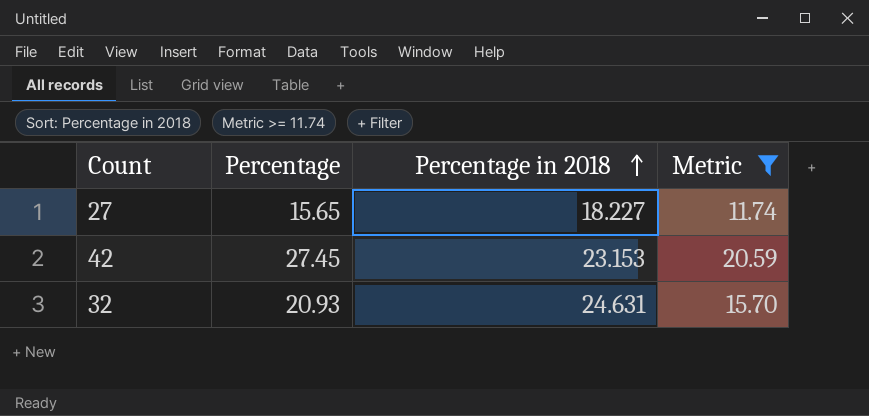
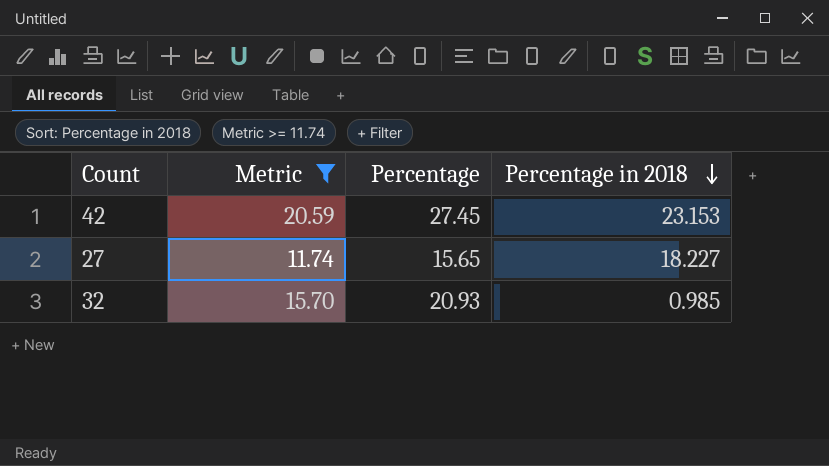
row order: Percentage in 2018 ascending -> Percentage in 2018 descending
column Metric | position: 4 -> 2
32 | Percentage in 2018: 24.631 -> 0.985

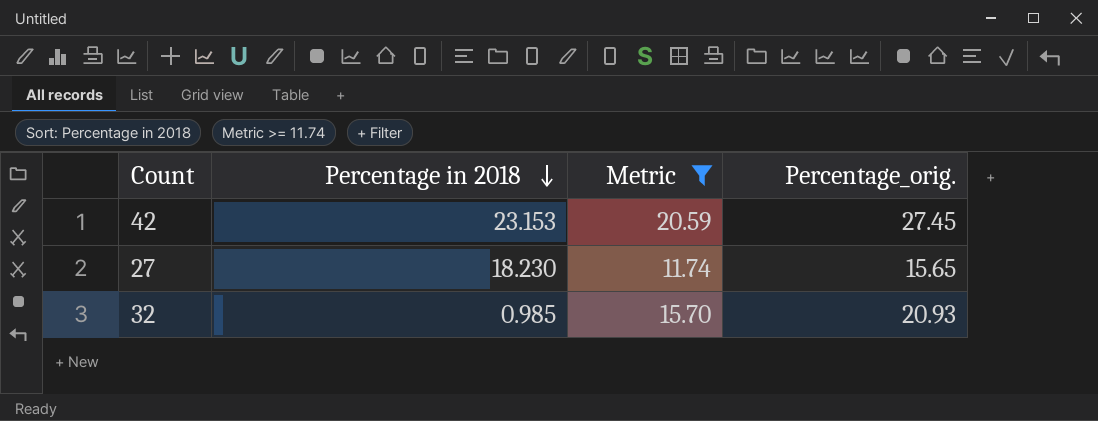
column Percentage in 2018 | position: 4 -> 2
column name: Percentage -> Percentage_orig.
27 | Percentage in 2018: 18.227 -> 18.230

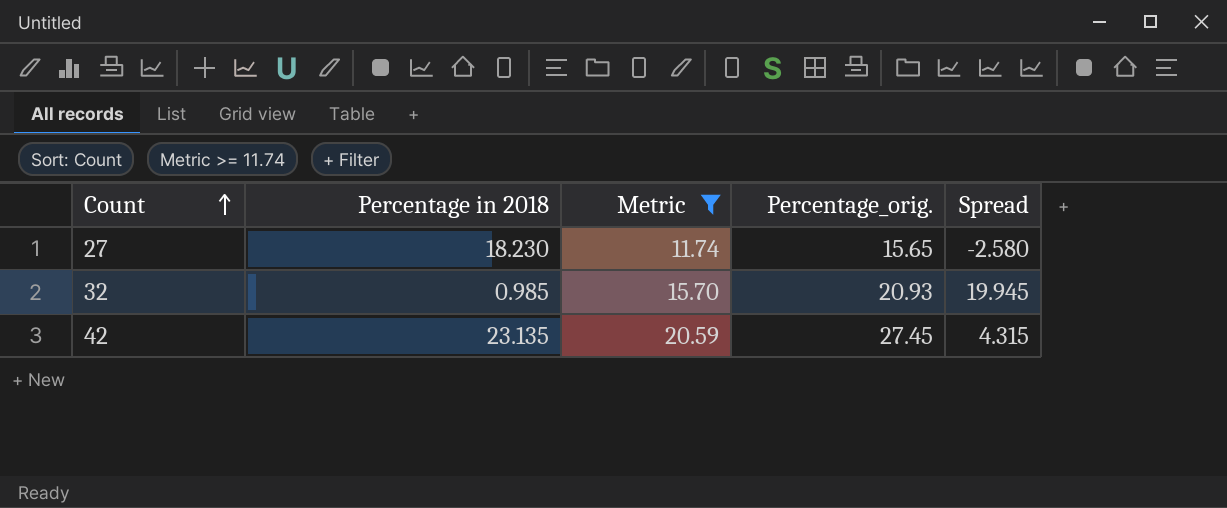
row order: Percentage in 2018 descending -> Count ascending
column Spread | formula: none -> [Percentage_orig.] - [Percentage in 2018]
42 | Percentage in 2018: 23.153 -> 23.135

